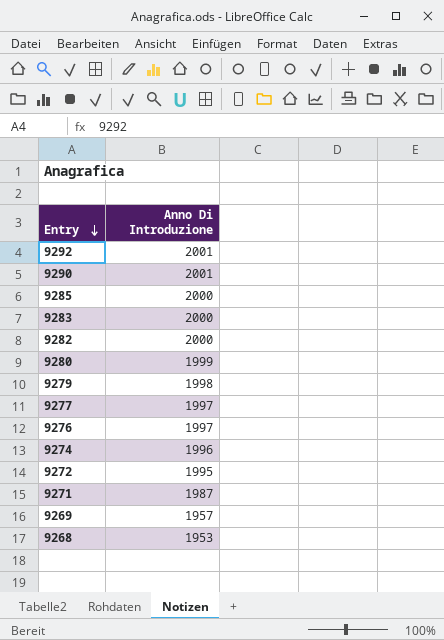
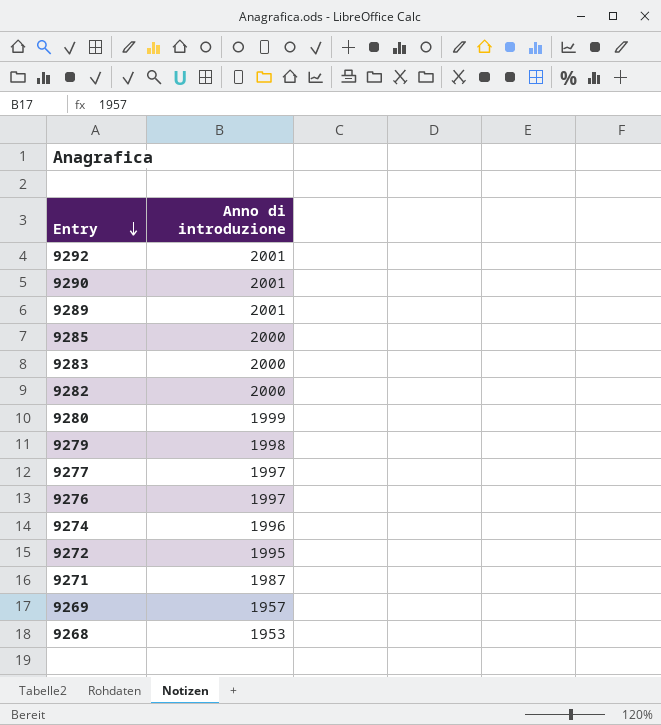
column name: Anno Di Introduzione -> Anno di introduzione
row 9289: none -> 2001

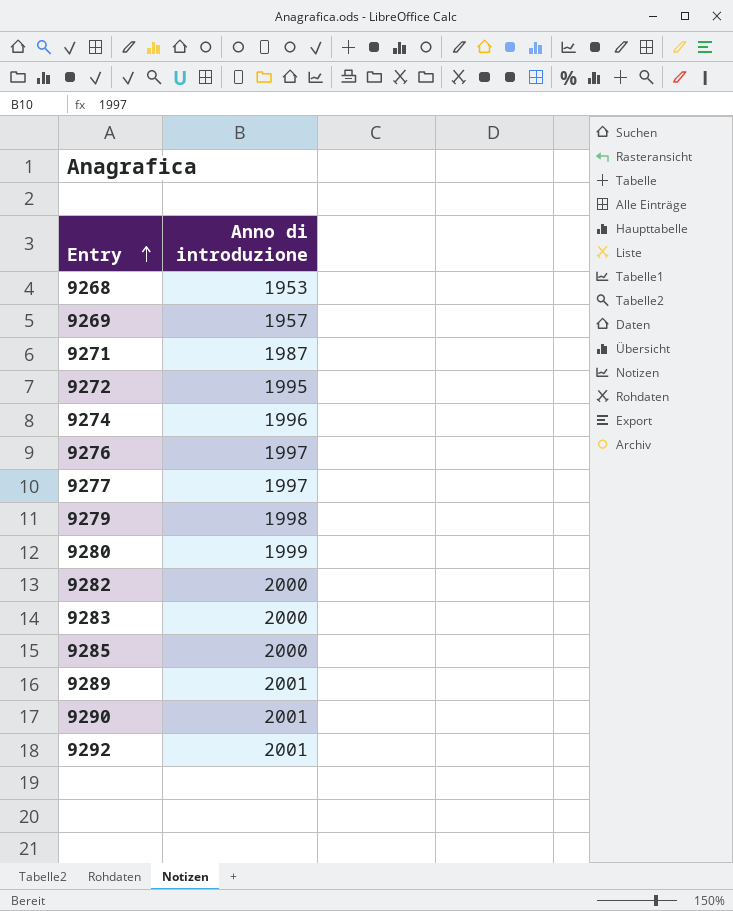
row order: Entry descending -> Entry ascending

